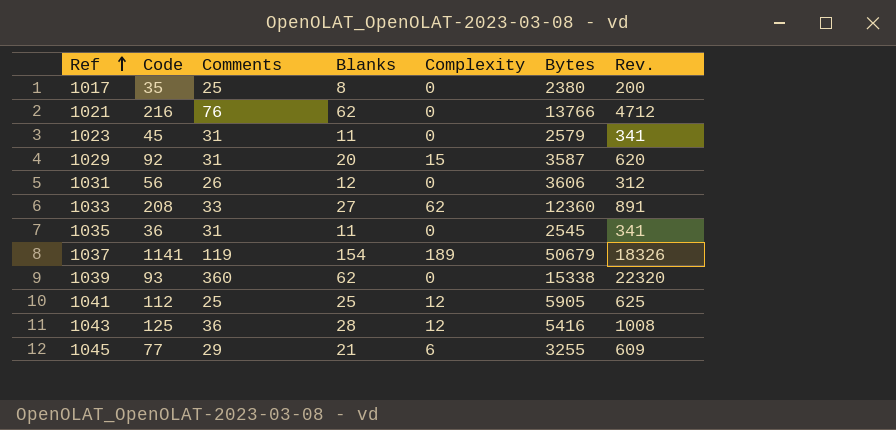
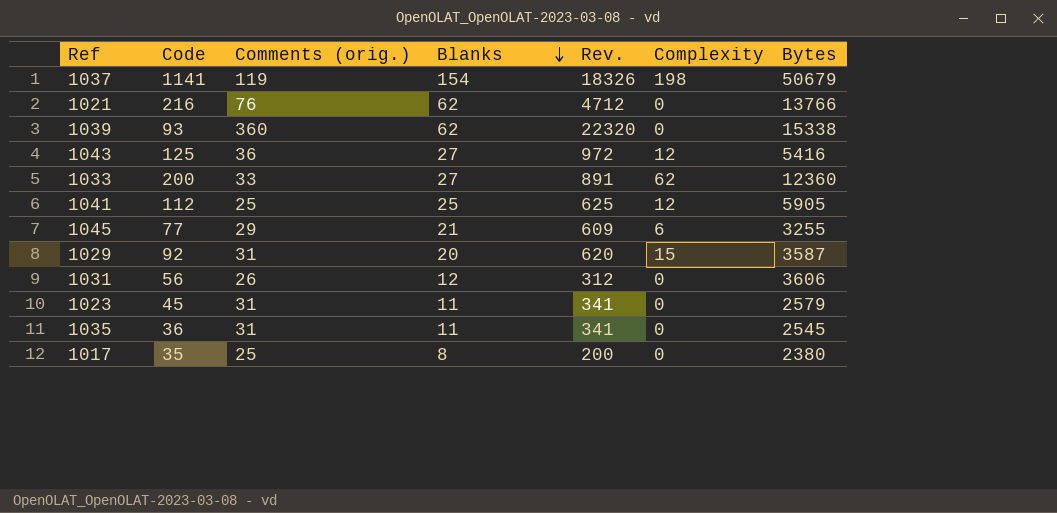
row order: Ref ascending -> Blanks descending
column name: Comments -> Comments (orig.)
column Rev. | position: 7 -> 5
1037 | Complexity: 189 -> 198
1043 | Blanks: 28 -> 27
1043 | Rev.: 1008 -> 972
1033 | Code: 208 -> 200

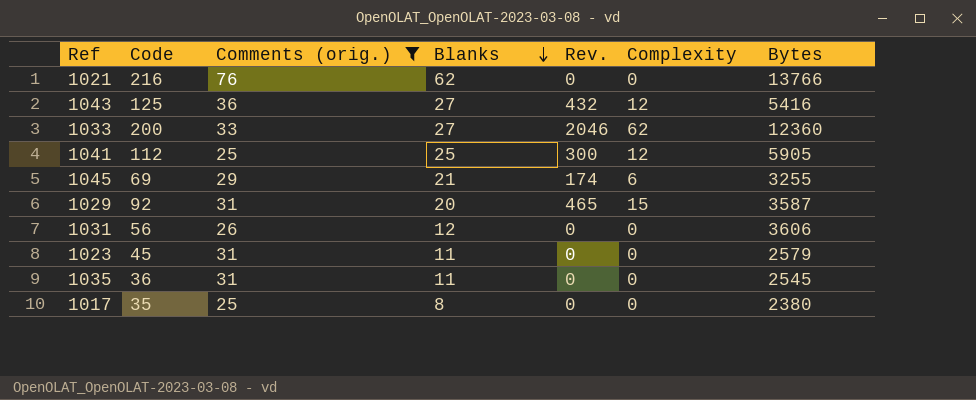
filter: none -> Comments (orig.) <= 76
column Rev. | formula: [Comments (orig.)] * [Blanks] -> [Comments (orig.)] * [Complexity]
1045 | Code: 77 -> 69

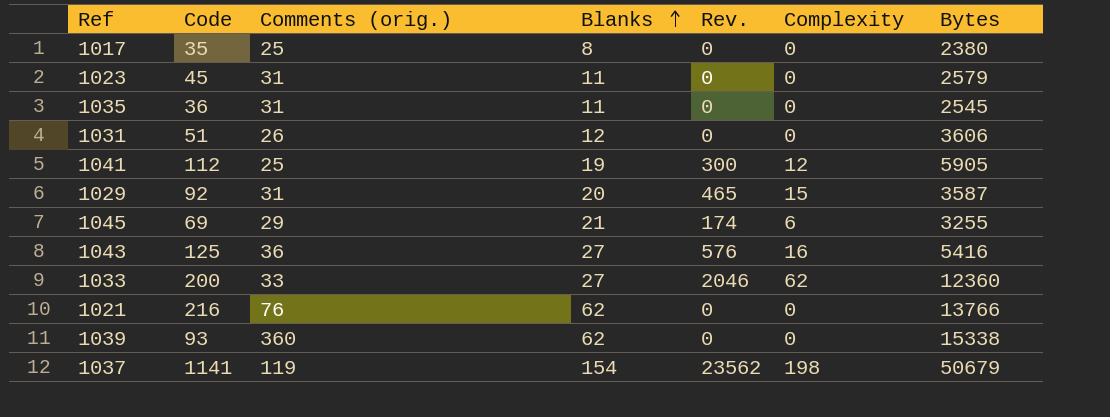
filter: Comments (orig.) <= 76 -> none
row order: Blanks descending -> Blanks ascending
1031 | Code: 56 -> 51
1041 | Blanks: 25 -> 19
1043 | Rev.: 432 -> 576
1043 | Complexity: 12 -> 16

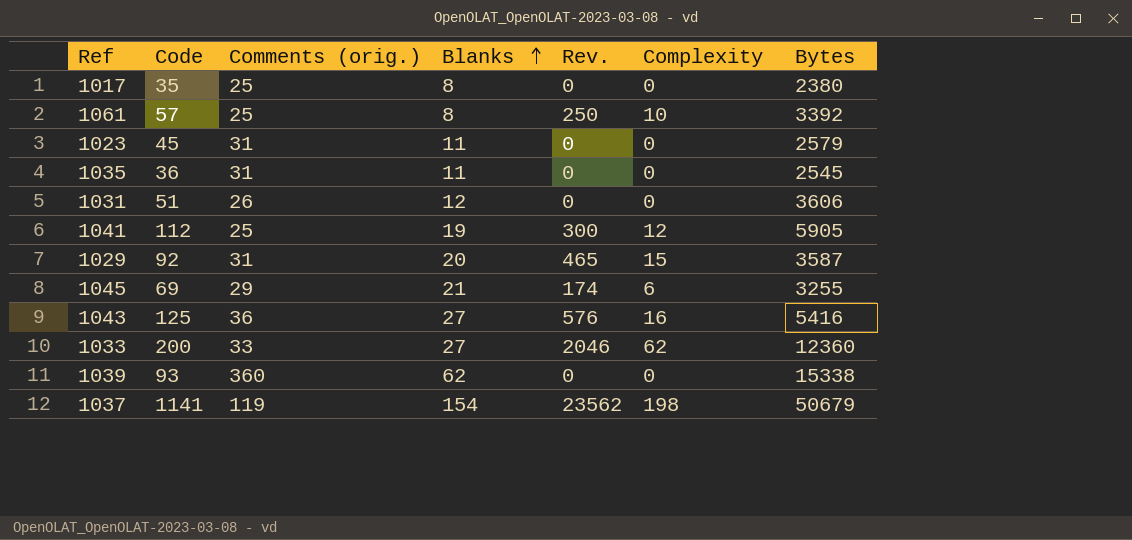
row 1021: 216 | 76 | 62 | 0 | 0 | 13766 -> none
row 1061: none -> 57 | 25 | 8 | 250 | 10 | 3392

